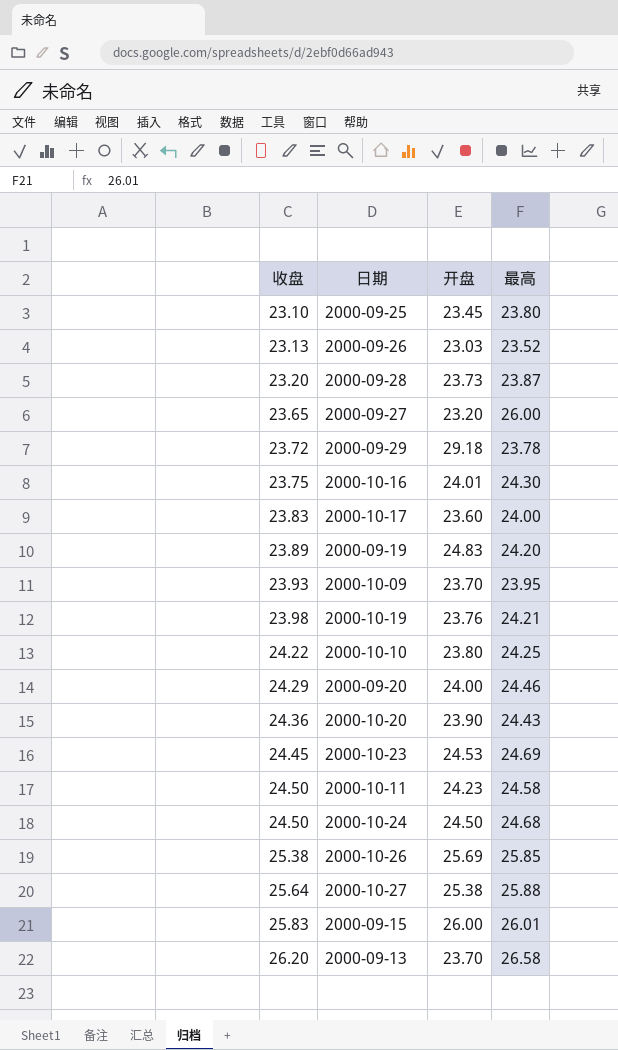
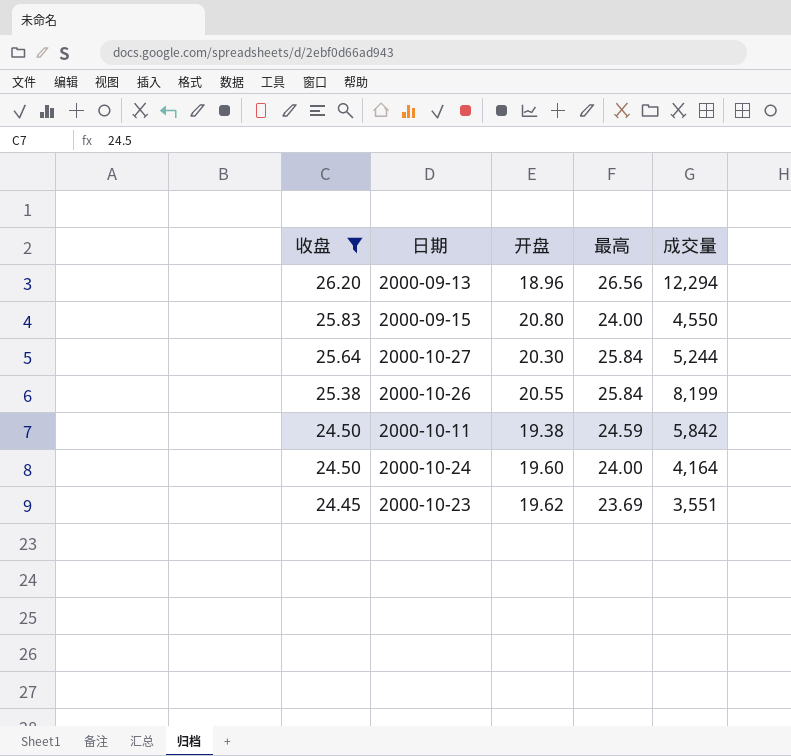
filter: none -> 收盘 >= 24.45
row order: 收盘 ascending -> 收盘 descending
column 成交量 | position: none -> 5
2000-09-13 | 开盘: 23.70 -> 18.96
2000-09-13 | 最高: 26.58 -> 26.56
2000-09-15 | 开盘: 26.00 -> 20.80
2000-09-15 | 最高: 26.01 -> 24.00
2000-10-27 | 开盘: 25.38 -> 20.30
2000-10-27 | 最高: 25.88 -> 25.84
2000-10-26 | 开盘: 25.69 -> 20.55
2000-10-26 | 最高: 25.85 -> 25.84
2000-10-11 | 开盘: 24.23 -> 19.38
2000-10-11 | 最高: 24.58 -> 24.59
2000-10-24 | 开盘: 24.50 -> 19.60
2000-10-24 | 最高: 24.68 -> 24.00
2000-10-23 | 开盘: 24.53 -> 19.62
2000-10-23 | 最高: 24.69 -> 23.69

